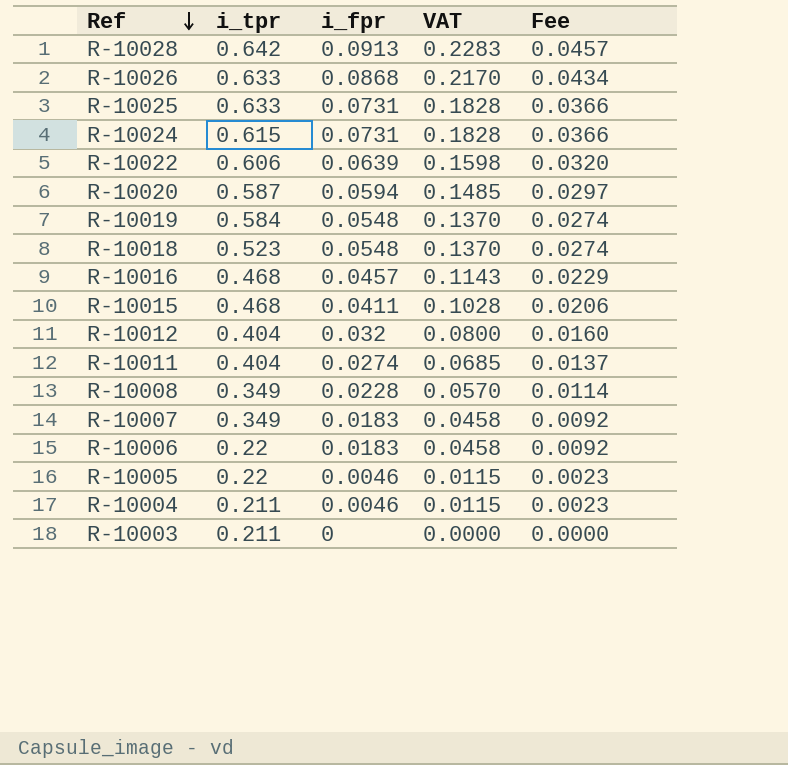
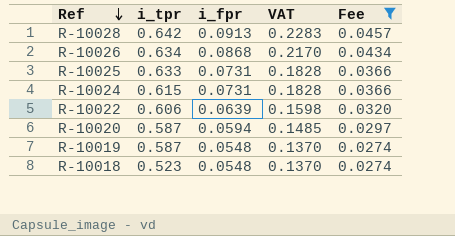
filter: none -> Fee >= 0.0274
R-10026 | i_tpr: 0.633 -> 0.634
R-10019 | i_tpr: 0.584 -> 0.587

